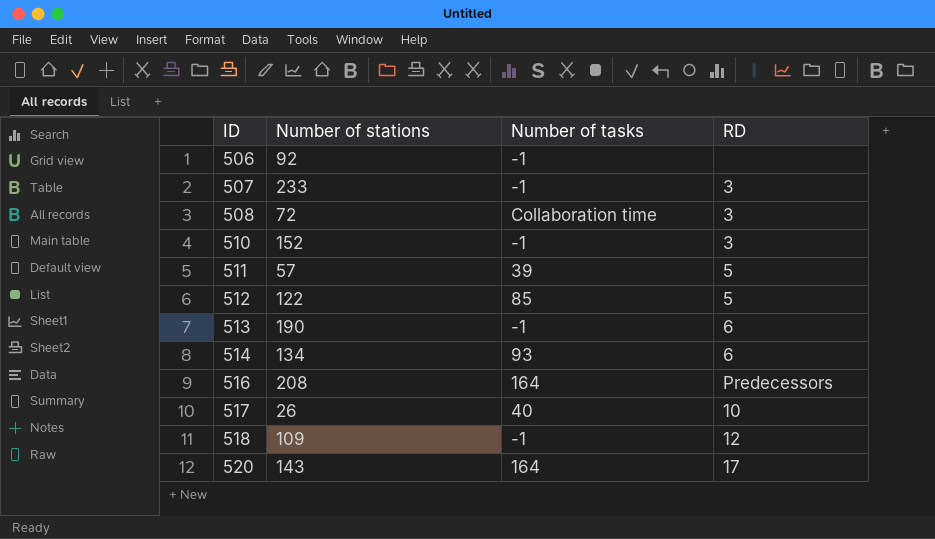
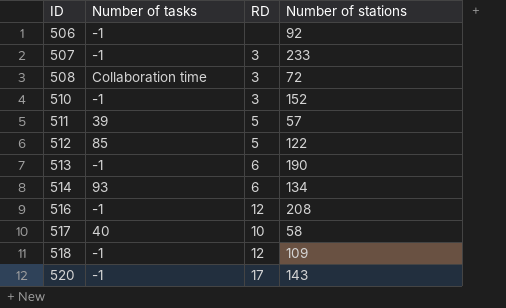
column Number of stations | position: 2 -> 4
516 | Number of tasks: 164 -> -1
516 | RD: Predecessors -> 12
517 | Number of stations: 26 -> 58
520 | Number of tasks: 164 -> -1

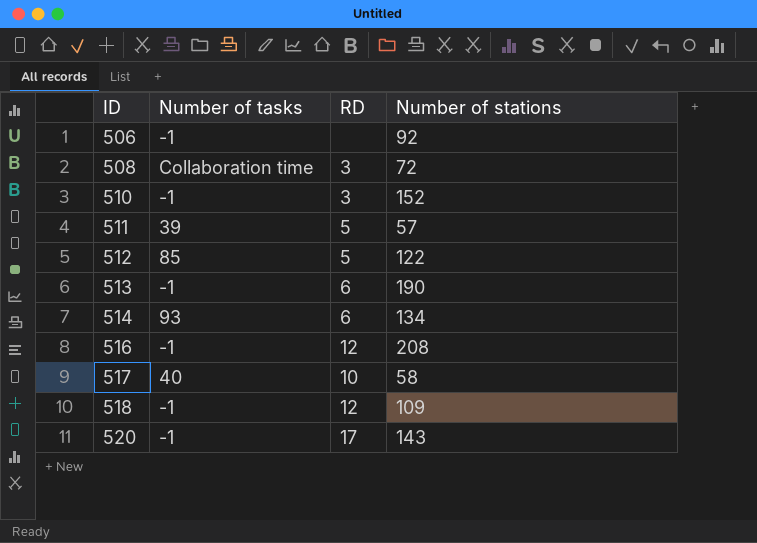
row 507: -1 | 3 | 233 -> none

